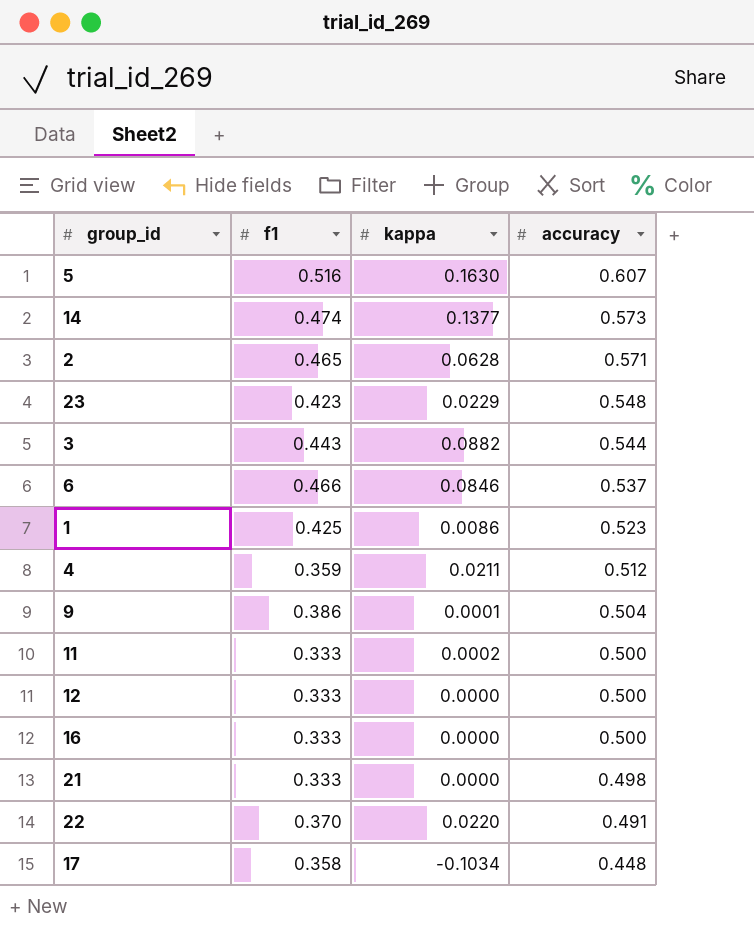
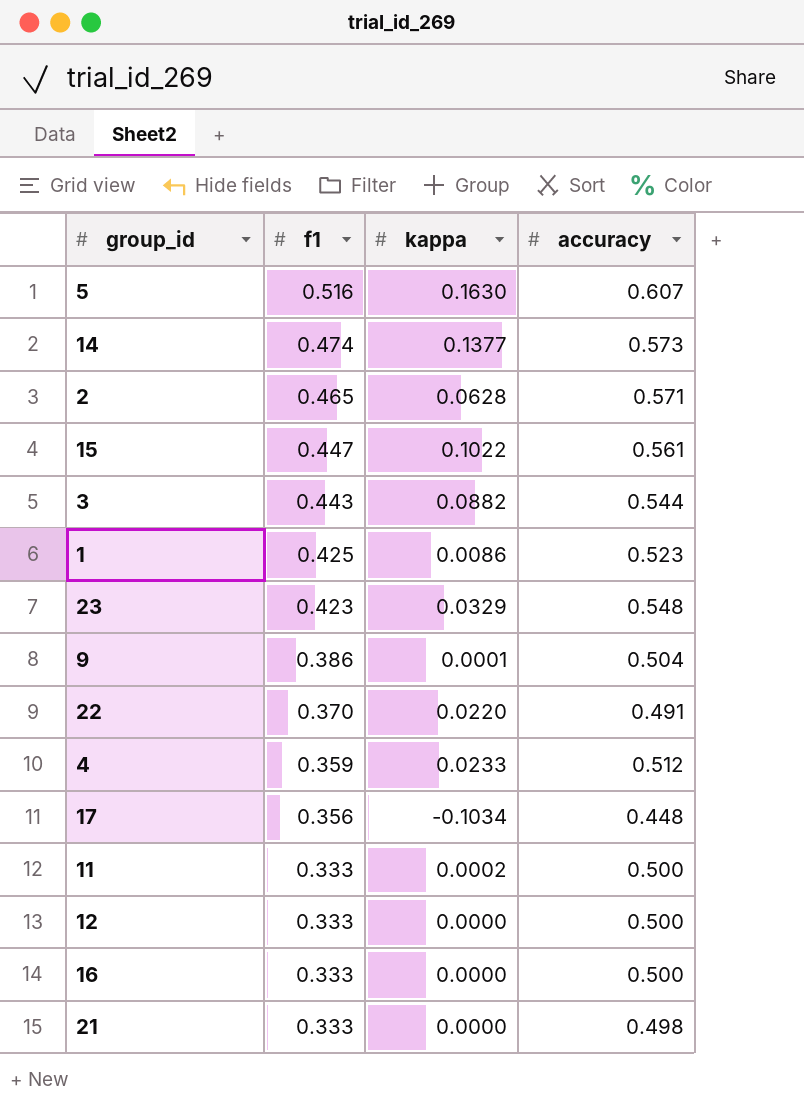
row order: accuracy descending -> f1 descending
row 6: 0.466 | 0.0846 | 0.537 -> none
row 15: none -> 0.447 | 0.1022 | 0.561
23 | kappa: 0.0229 -> 0.0329
4 | kappa: 0.0211 -> 0.0233
17 | f1: 0.358 -> 0.356

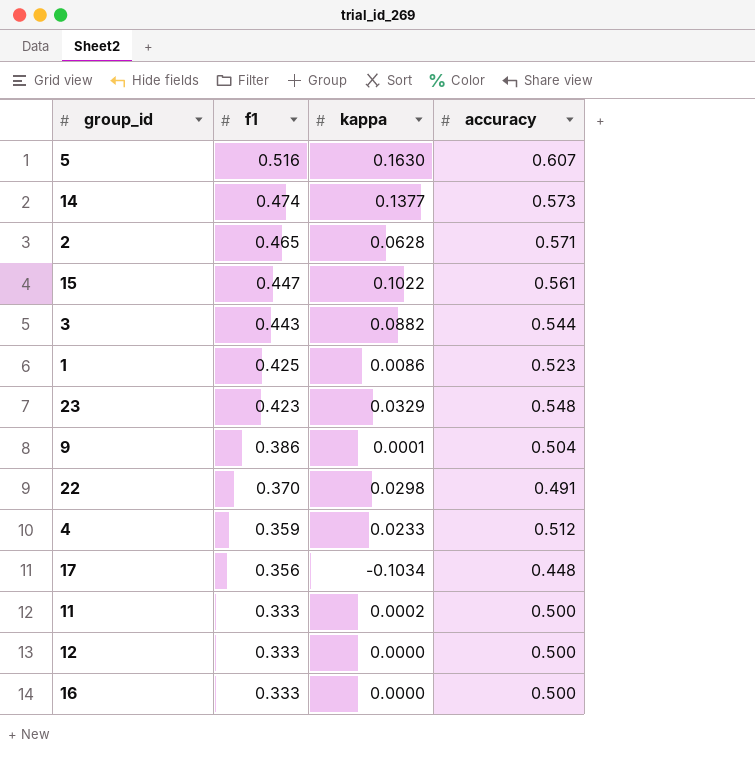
row 21: 0.333 | 0.0000 | 0.498 -> none
22 | kappa: 0.0220 -> 0.0298

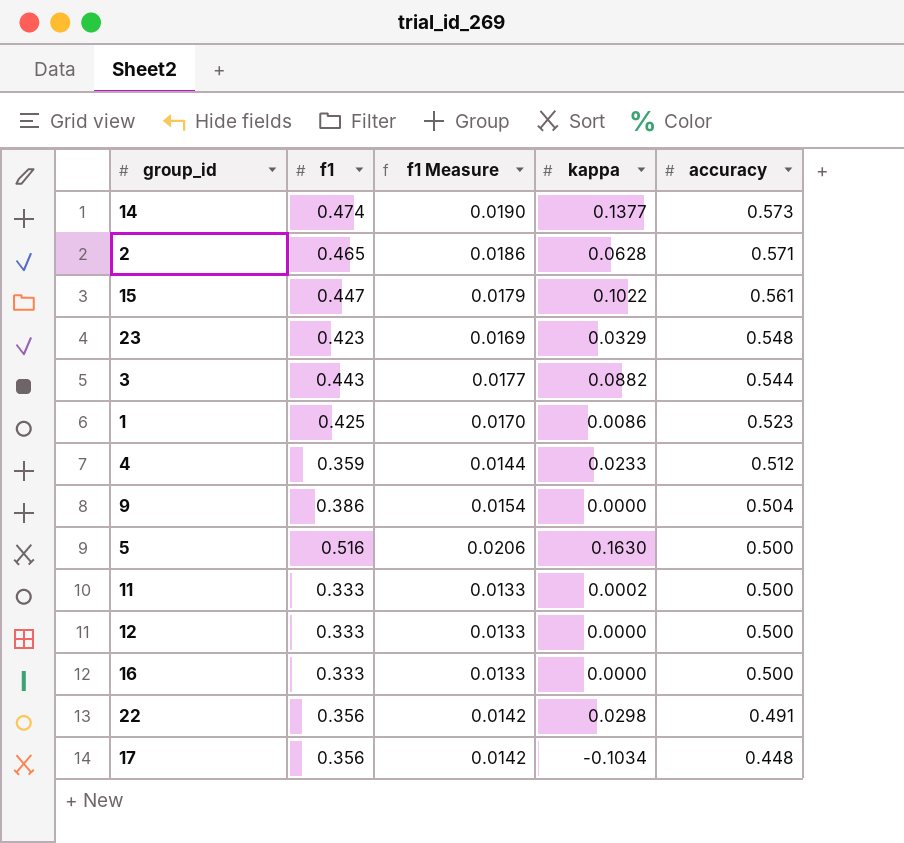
row order: f1 descending -> accuracy descending
column f1 Measure | formula: none -> [f1] * 0.04
9 | kappa: 0.0001 -> 0.0000
5 | accuracy: 0.607 -> 0.500
22 | f1: 0.370 -> 0.356

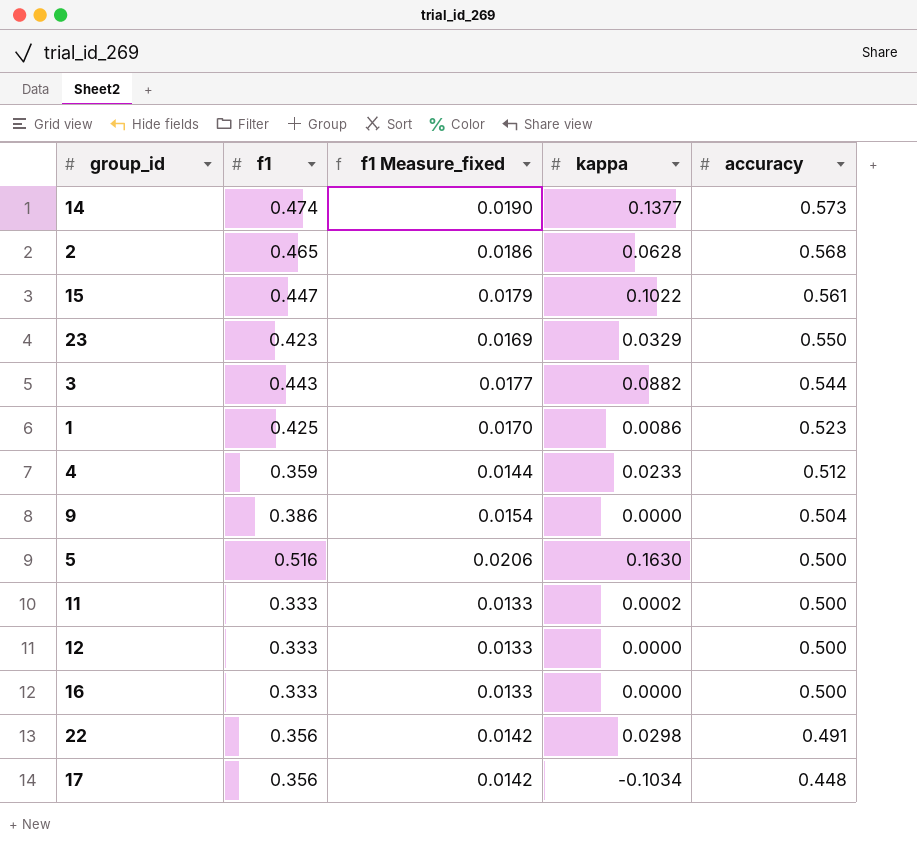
column name: f1 Measure -> f1 Measure_fixed
2 | accuracy: 0.571 -> 0.568
23 | accuracy: 0.548 -> 0.550

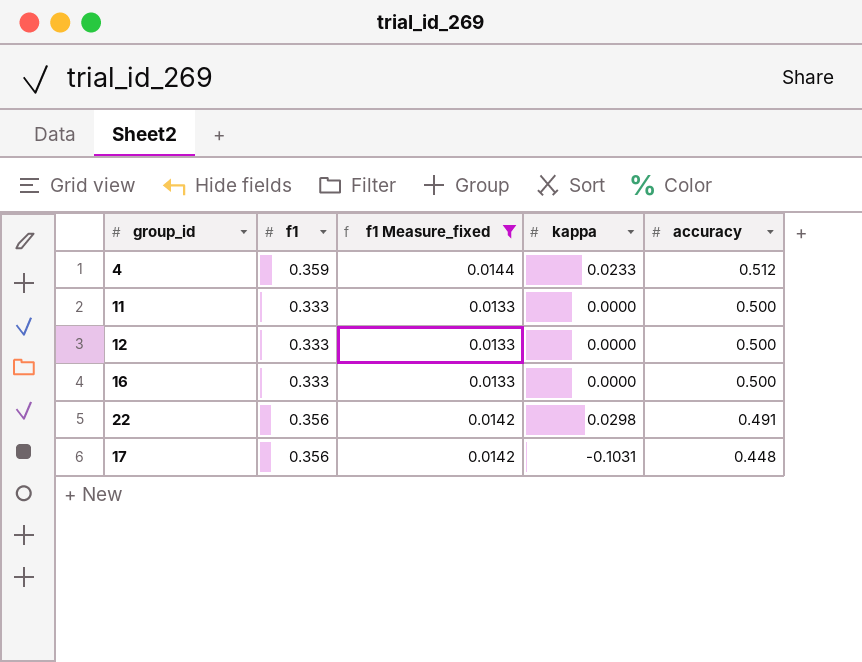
filter: none -> f1 Measure_fixed <= 0.0144
11 | kappa: 0.0002 -> 0.0000
17 | kappa: -0.1034 -> -0.1031

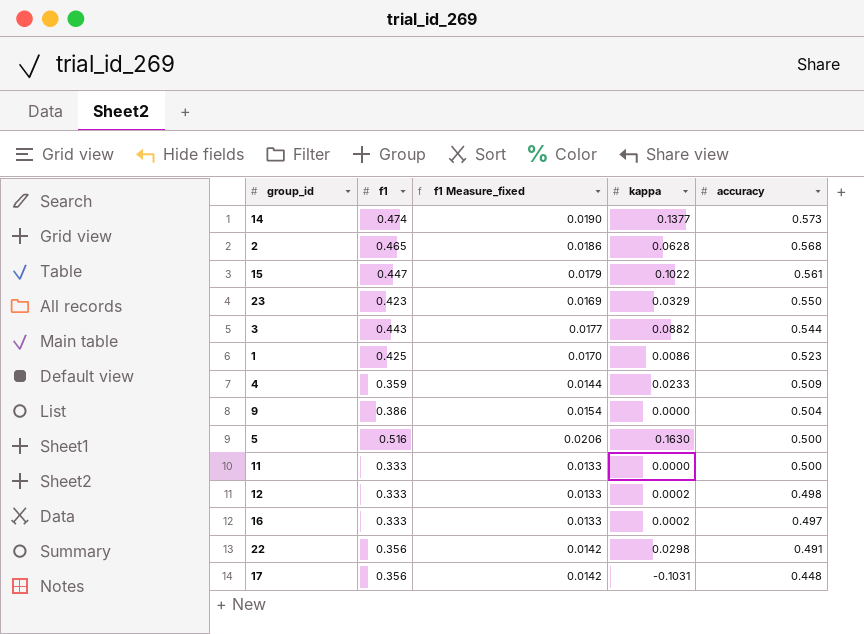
filter: f1 Measure_fixed <= 0.0144 -> none
4 | accuracy: 0.512 -> 0.509
12 | kappa: 0.0000 -> 0.0002
12 | accuracy: 0.500 -> 0.498
16 | kappa: 0.0000 -> 0.0002
16 | accuracy: 0.500 -> 0.497

